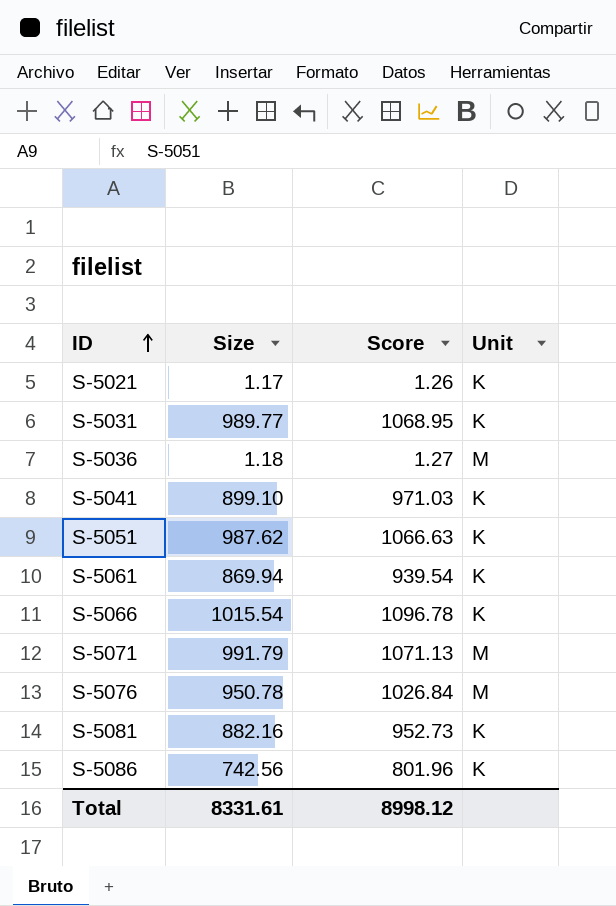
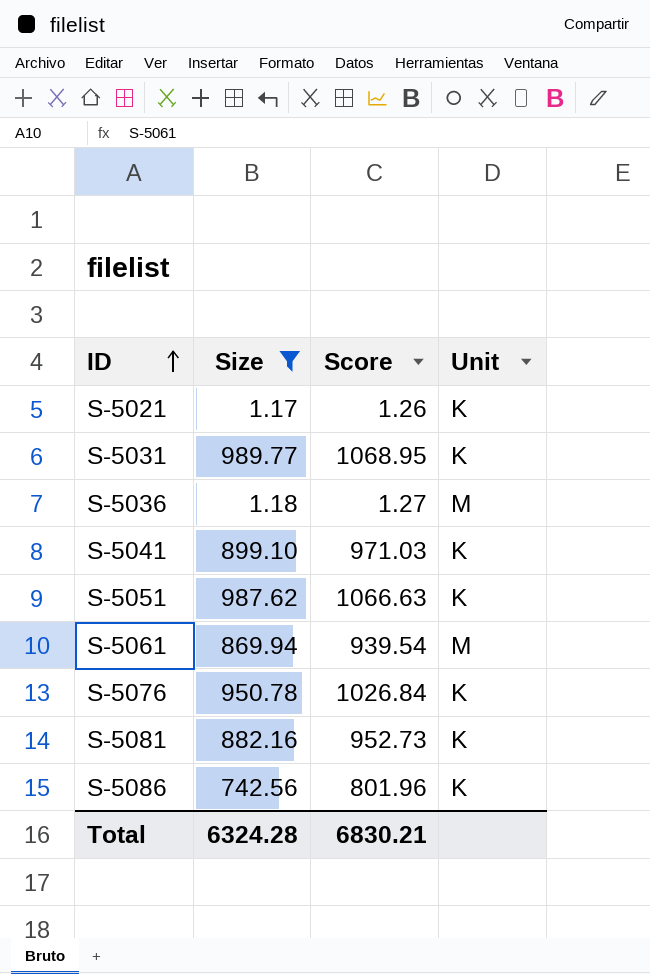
filter: none -> Size <= 989.77
S-5061 | Unit: K -> M
S-5076 | Unit: M -> K
Total | Size: 8331.61 -> 6324.28
Total | Score: 8998.12 -> 6830.21

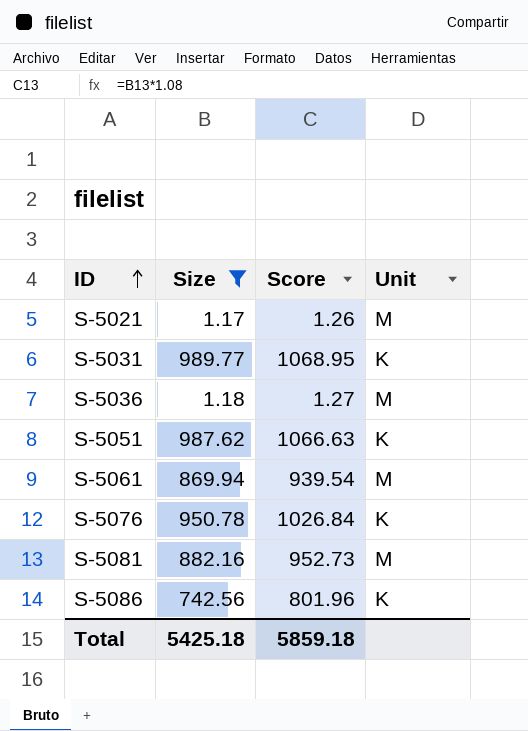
row S-5041: 899.10 | 971.03 | K -> none
S-5021 | Unit: K -> M
S-5081 | Unit: K -> M
Total | Size: 6324.28 -> 5425.18
Total | Score: 6830.21 -> 5859.18

